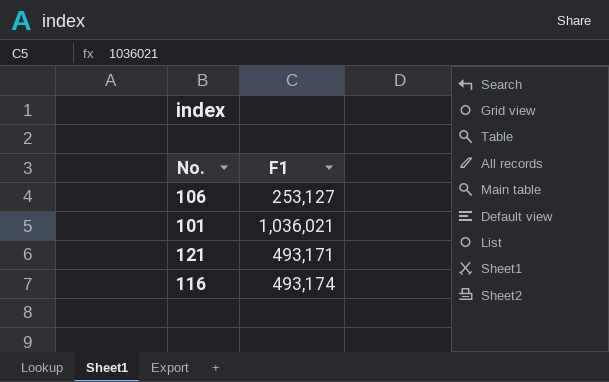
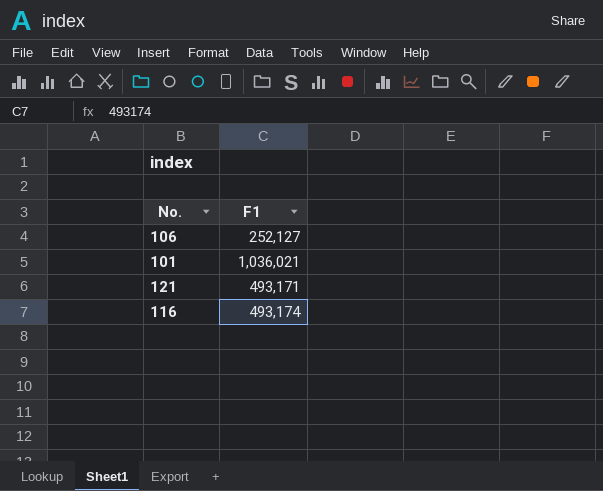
106 | F1: 253,127 -> 252,127

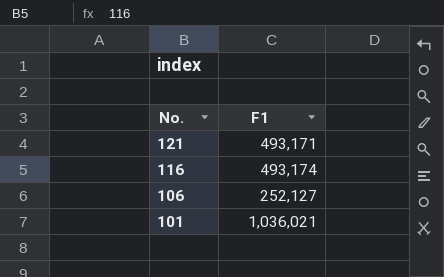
row order: none -> No. descending

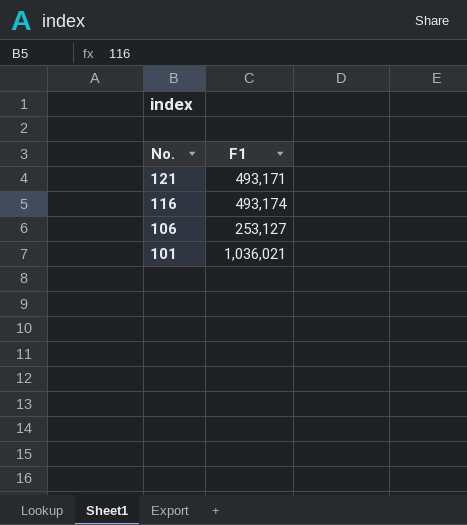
106 | F1: 252,127 -> 253,127

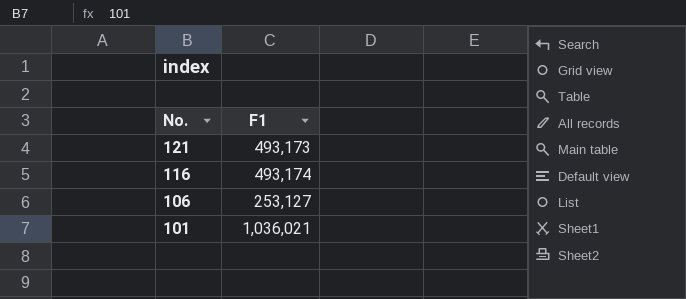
121 | F1: 493,171 -> 493,173

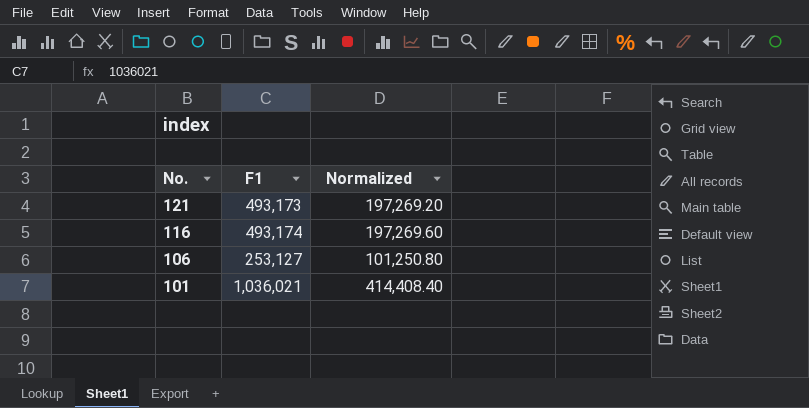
column Normalized | formula: none -> [F1] * 0.4

